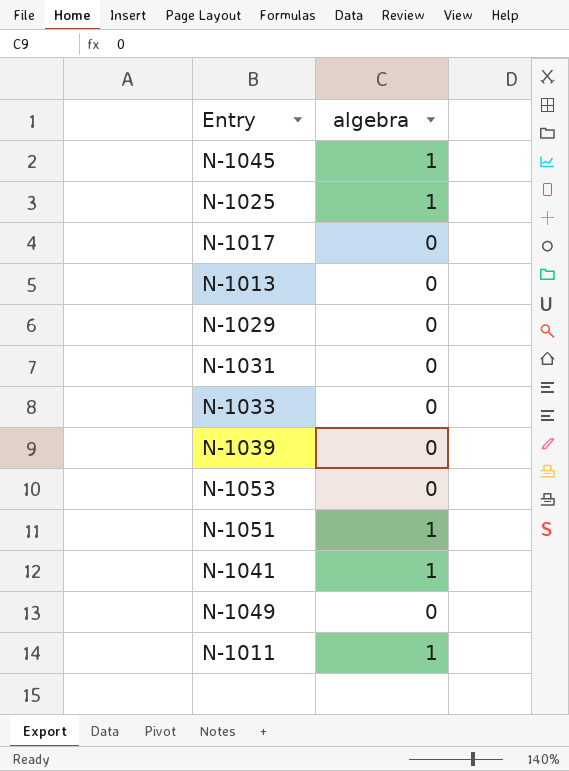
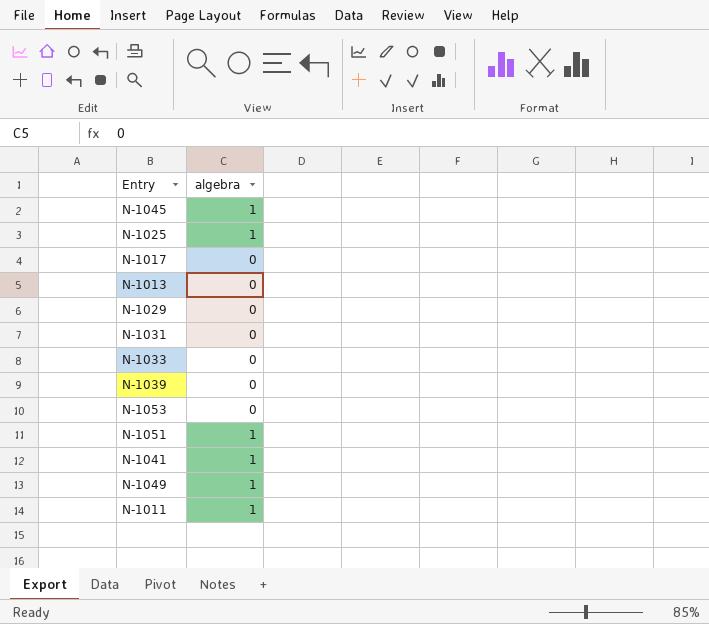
N-1049 | algebra: 0 -> 1

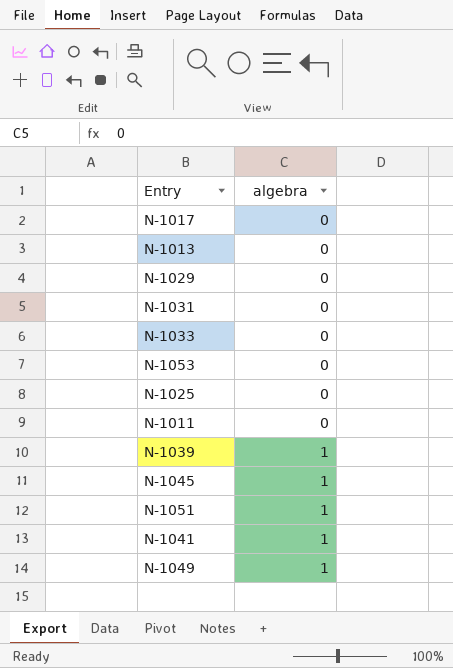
row order: none -> algebra ascending
N-1025 | algebra: 1 -> 0
N-1011 | algebra: 1 -> 0
N-1039 | algebra: 0 -> 1

